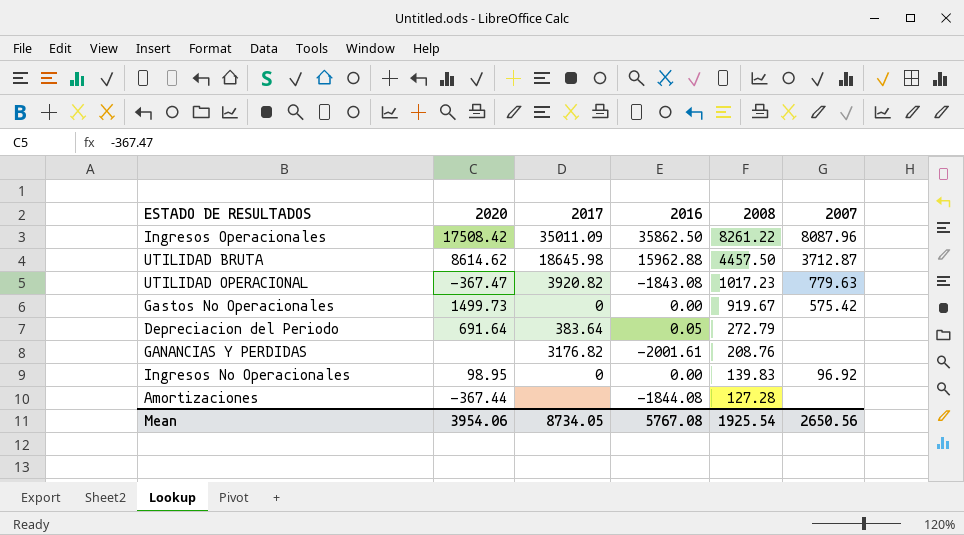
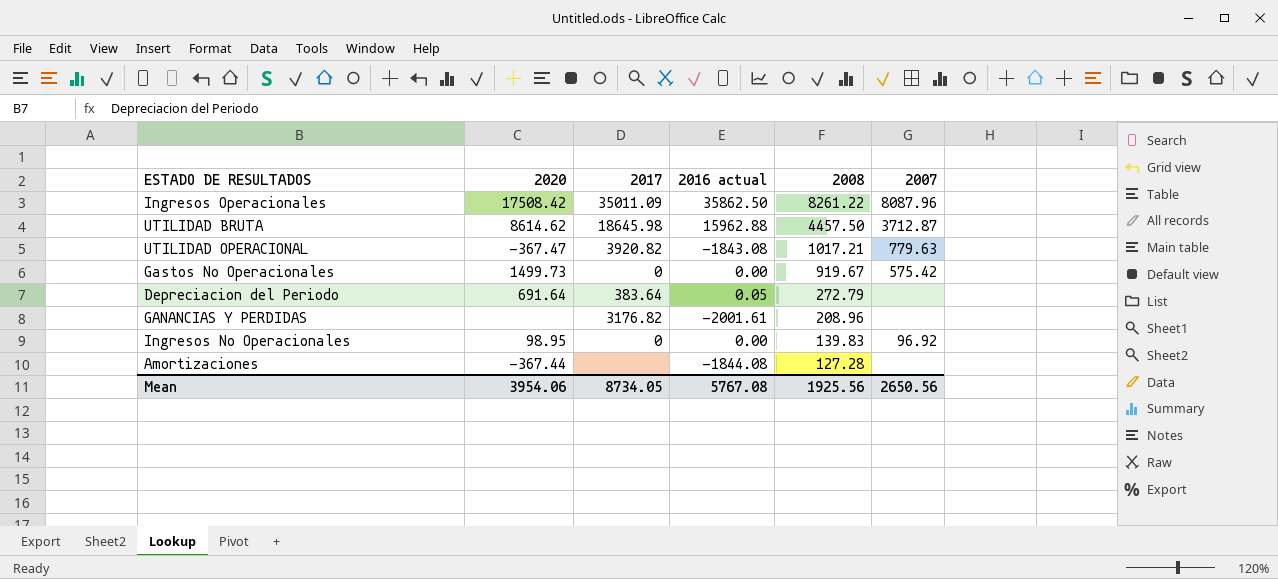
column name: 2016 -> 2016 actual
UTILIDAD OPERACIONAL | 2008: 1017.23 -> 1017.21
GANANCIAS Y PERDIDAS | 2008: 208.76 -> 208.96
Mean | 2008: 1925.54 -> 1925.56

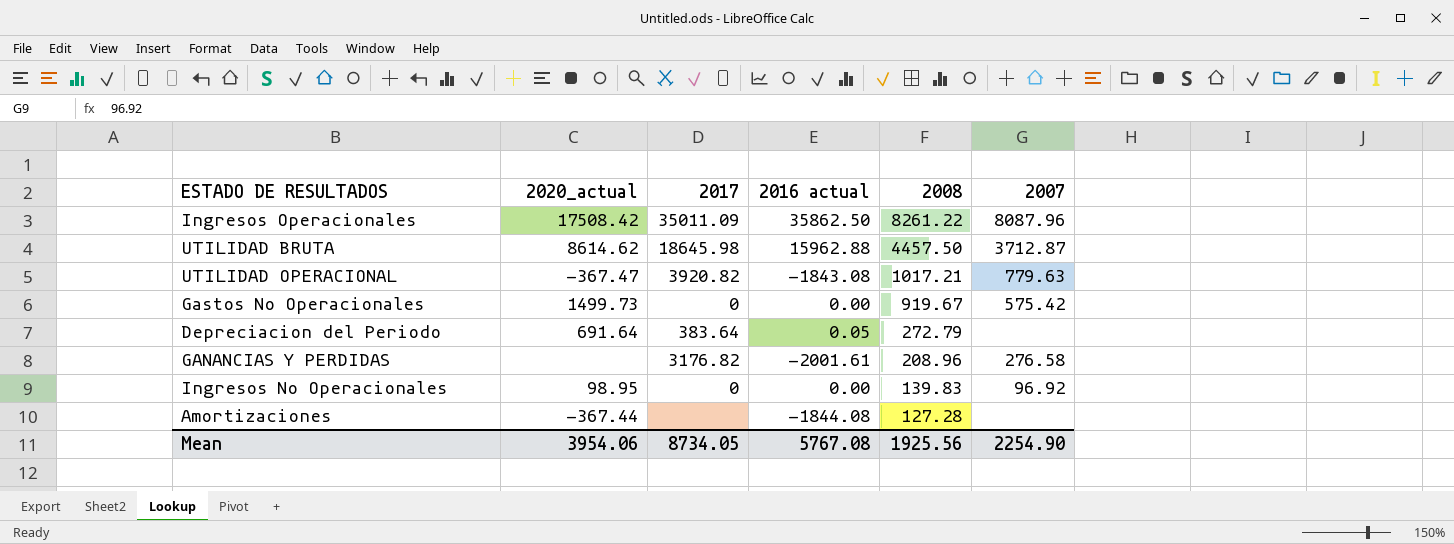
column name: 2020 -> 2020_actual
GANANCIAS Y PERDIDAS | 2007: none -> 276.58
Mean | 2007: 2650.56 -> 2254.90

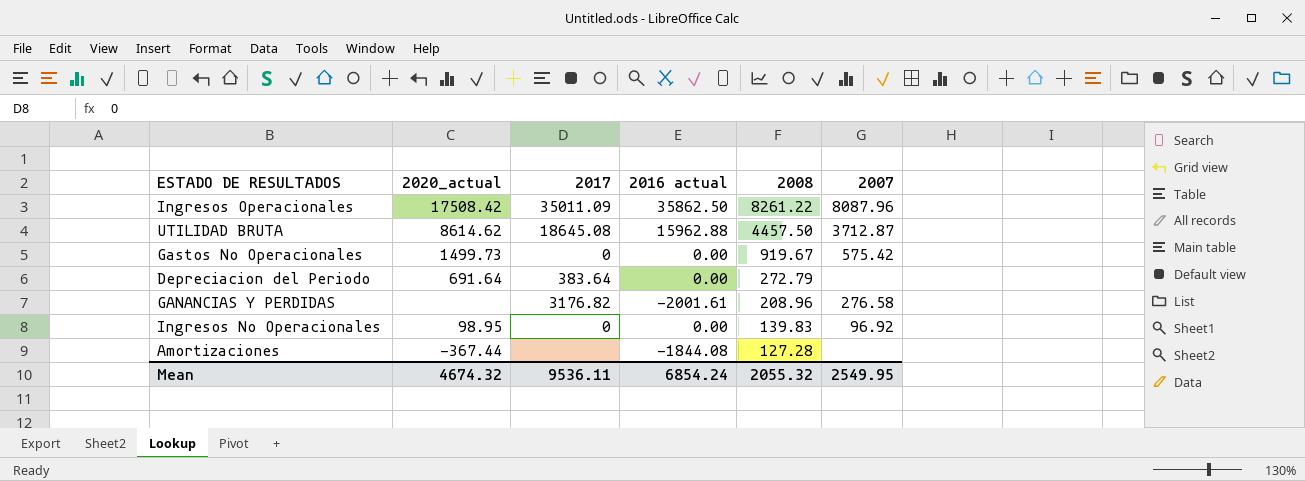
row UTILIDAD OPERACIONAL: -367.47 | 3920.82 | -1843.08 | 1017.21 | 779.63 -> none
UTILIDAD BRUTA | 2017: 18645.98 -> 18645.08
Depreciacion del Periodo | 2016 actual: 0.05 -> 0.00
Mean | 2020_actual: 3954.06 -> 4674.32
Mean | 2017: 8734.05 -> 9536.11
Mean | 2016 actual: 5767.08 -> 6854.24
Mean | 2008: 1925.56 -> 2055.32
Mean | 2007: 2254.90 -> 2549.95

